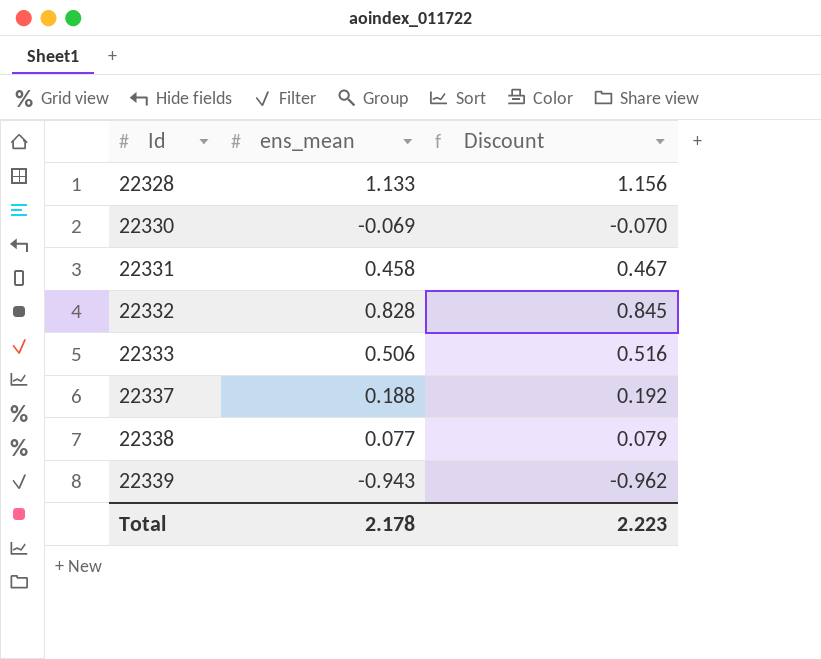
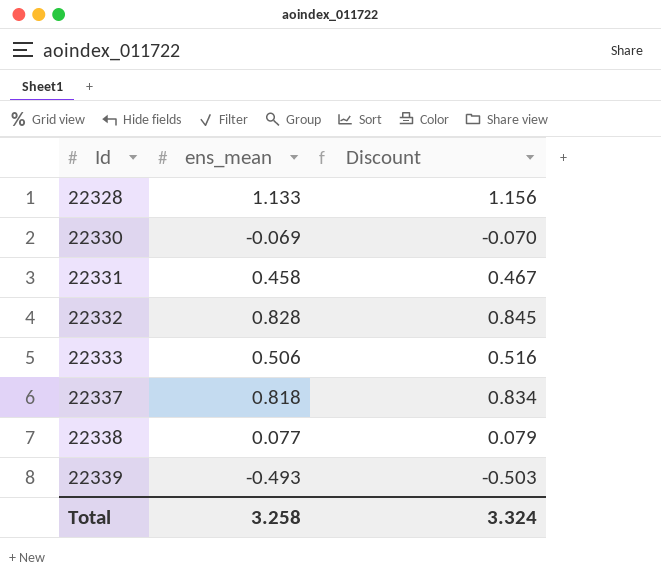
22337 | ens_mean: 0.188 -> 0.818
22337 | Discount: 0.192 -> 0.834
22339 | ens_mean: -0.943 -> -0.493
22339 | Discount: -0.962 -> -0.503
Total | ens_mean: 2.178 -> 3.258
Total | Discount: 2.223 -> 3.324

